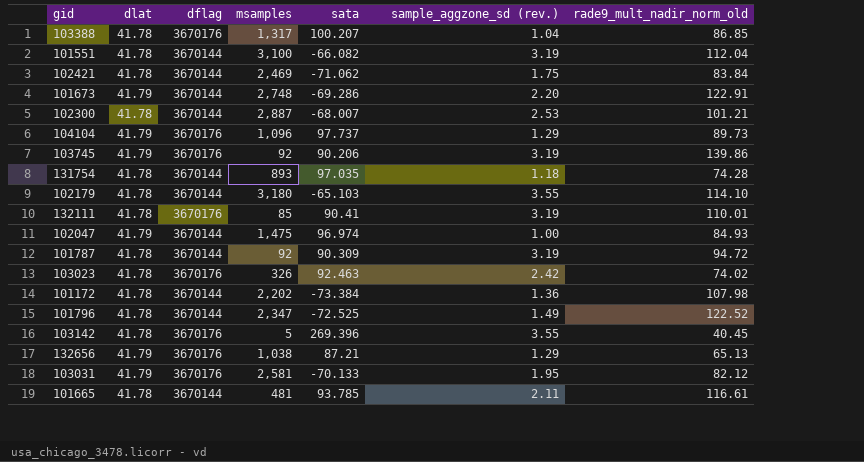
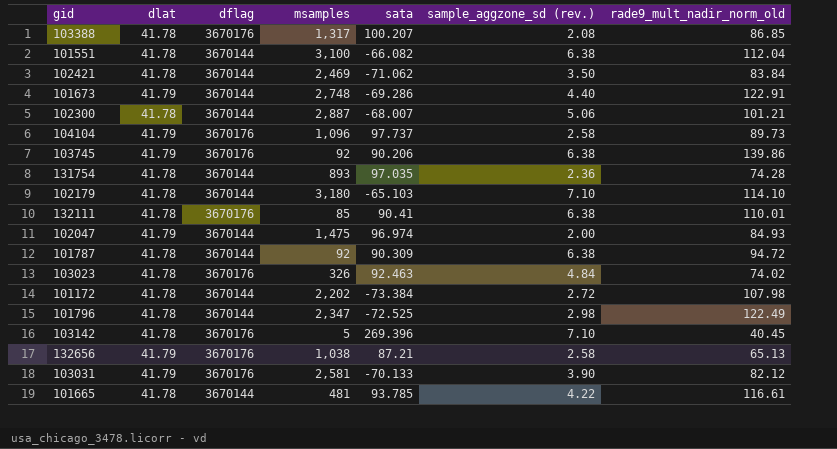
103388 | sample_aggzone_sd (rev.): 1.04 -> 2.08
101551 | sample_aggzone_sd (rev.): 3.19 -> 6.38
102421 | sample_aggzone_sd (rev.): 1.75 -> 3.50
101673 | sample_aggzone_sd (rev.): 2.20 -> 4.40
102300 | sample_aggzone_sd (rev.): 2.53 -> 5.06
104104 | sample_aggzone_sd (rev.): 1.29 -> 2.58
103745 | sample_aggzone_sd (rev.): 3.19 -> 6.38
131754 | sample_aggzone_sd (rev.): 1.18 -> 2.36
102179 | sample_aggzone_sd (rev.): 3.55 -> 7.10
132111 | sample_aggzone_sd (rev.): 3.19 -> 6.38
102047 | sample_aggzone_sd (rev.): 1.00 -> 2.00
101787 | sample_aggzone_sd (rev.): 3.19 -> 6.38
103023 | sample_aggzone_sd (rev.): 2.42 -> 4.84
101172 | sample_aggzone_sd (rev.): 1.36 -> 2.72
101796 | sample_aggzone_sd (rev.): 1.49 -> 2.98
101796 | rade9_mult_nadir_norm_old: 122.52 -> 122.49
103142 | sample_aggzone_sd (rev.): 3.55 -> 7.10
132656 | sample_aggzone_sd (rev.): 1.29 -> 2.58
103031 | sample_aggzone_sd (rev.): 1.95 -> 3.90
101665 | sample_aggzone_sd (rev.): 2.11 -> 4.22

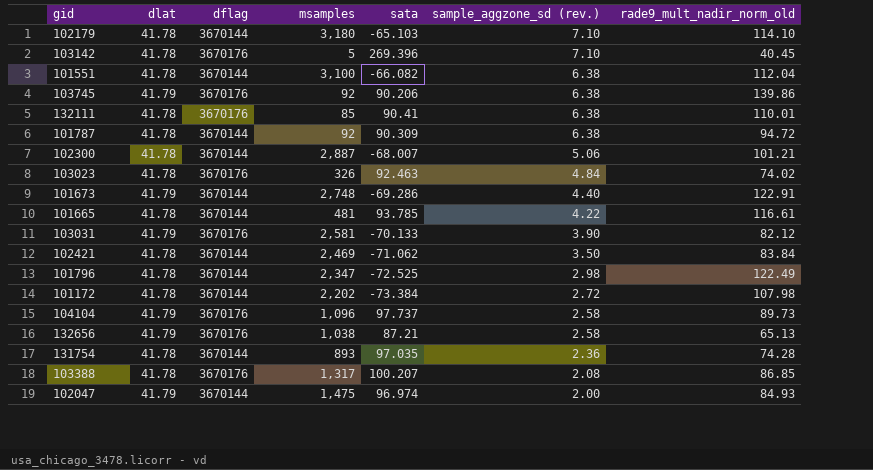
row order: none -> sample_aggzone_sd (rev.) descending

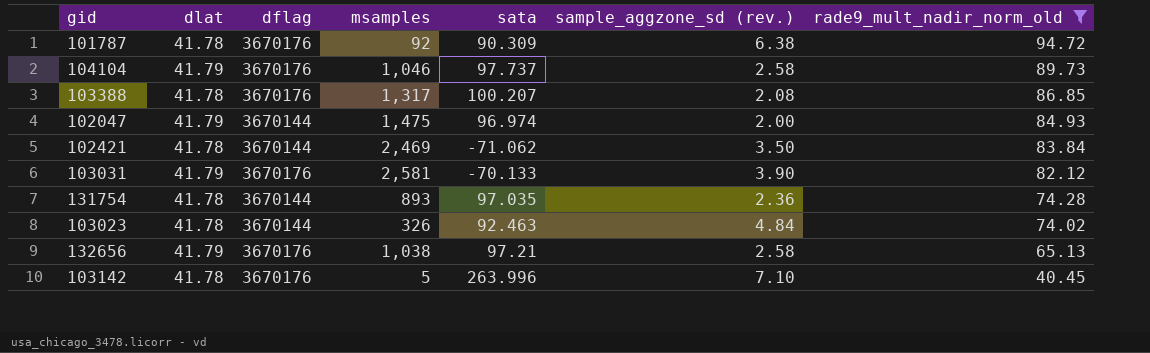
filter: none -> rade9_mult_nadir_norm_old <= 94.72
row order: sample_aggzone_sd (rev.) descending -> rade9_mult_nadir_norm_old descending
101787 | dflag: 3670144 -> 3670176
104104 | msamples: 1,096 -> 1,046
103023 | dflag: 3670176 -> 3670144
132656 | sata: 87.21 -> 97.21
103142 | sata: 269.396 -> 263.996

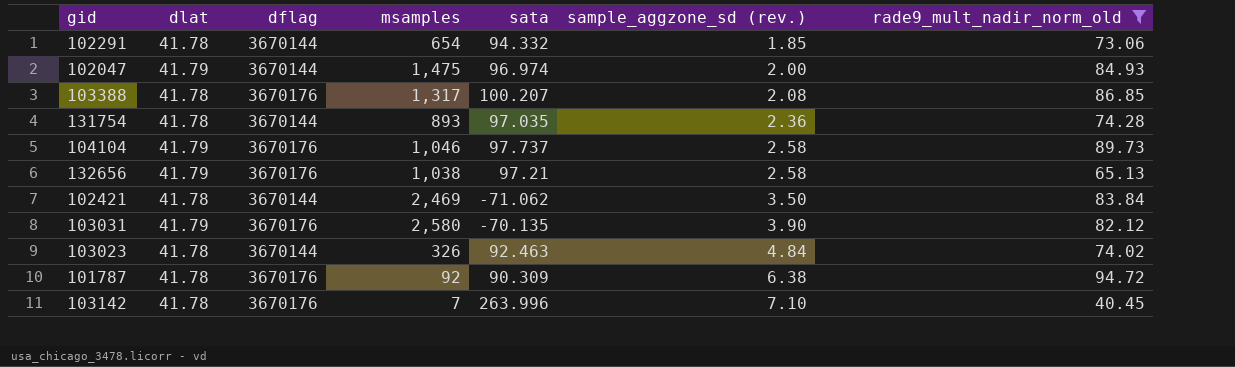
row order: rade9_mult_nadir_norm_old descending -> sample_aggzone_sd (rev.) ascending
row 102291: none -> 41.78 | 3670144 | 654 | 94.332 | 1.85 | 73.06
103031 | msamples: 2,581 -> 2,580
103031 | sata: -70.133 -> -70.135
103142 | msamples: 5 -> 7

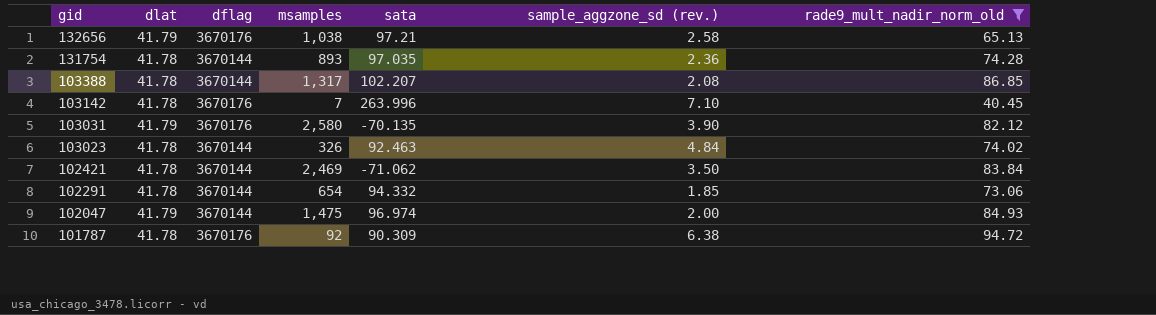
row order: sample_aggzone_sd (rev.) ascending -> gid descending
row 104104: 41.79 | 3670176 | 1,046 | 97.737 | 2.58 | 89.73 -> none
103388 | dflag: 3670176 -> 3670144
103388 | sata: 100.207 -> 102.207

